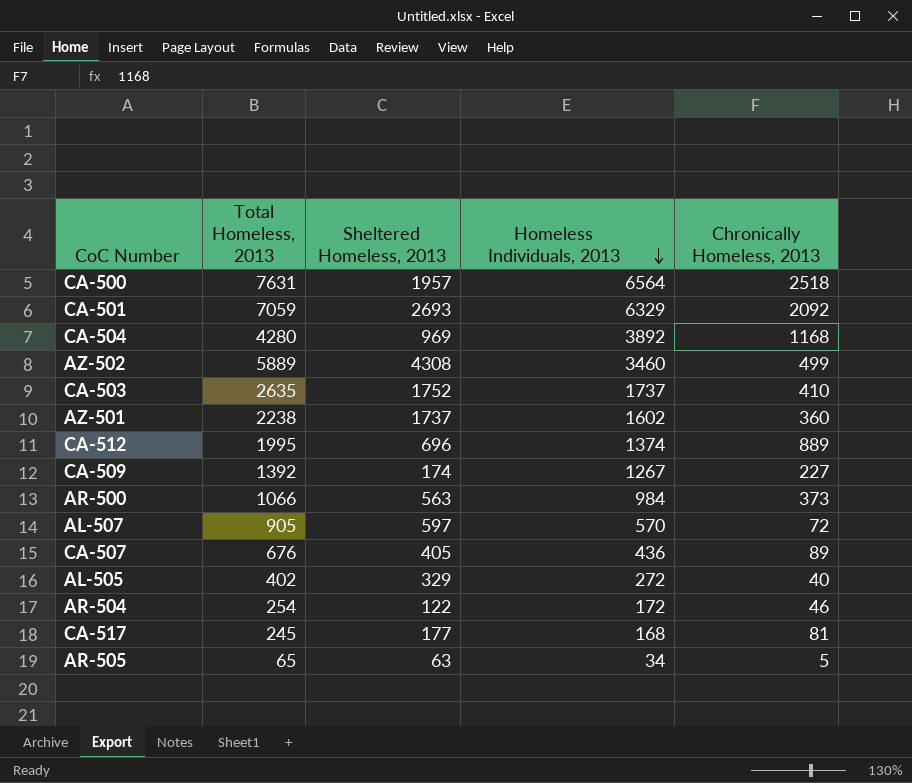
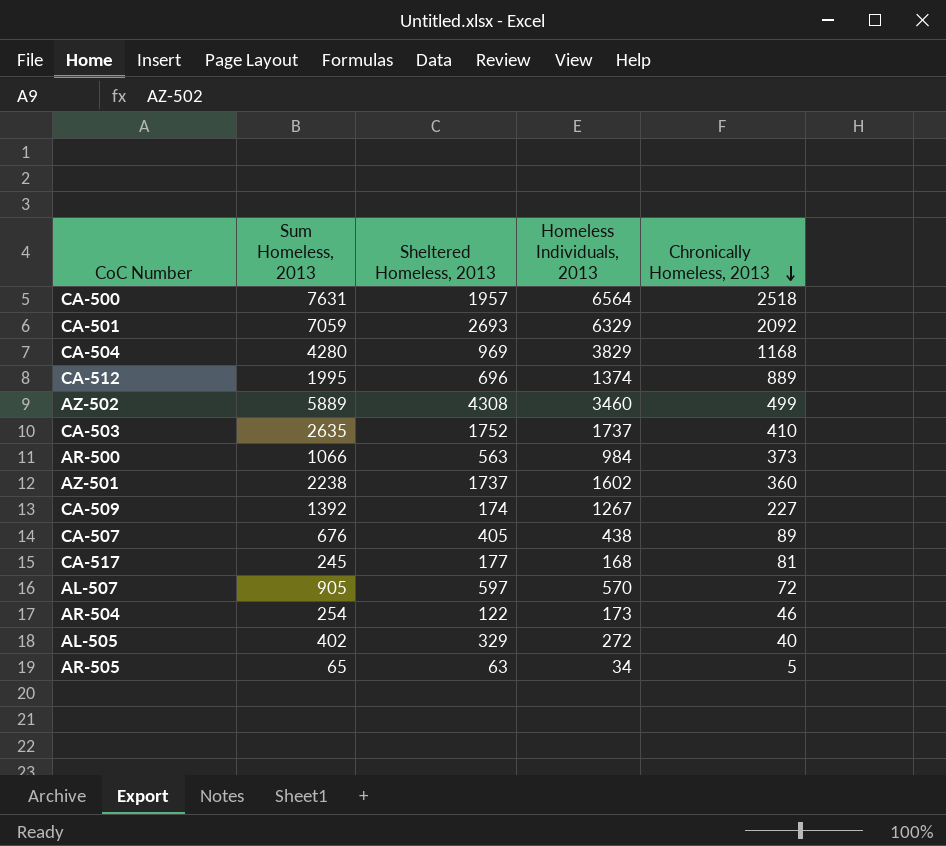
row order: Homeless Individuals, 2013 descending -> Chronically Homeless, 2013 descending
column name: Total Homeless, 2013 -> Sum Homeless, 2013
CA-504 | Homeless Individuals, 2013: 3892 -> 3829
CA-507 | Homeless Individuals, 2013: 436 -> 438
AR-504 | Homeless Individuals, 2013: 172 -> 173

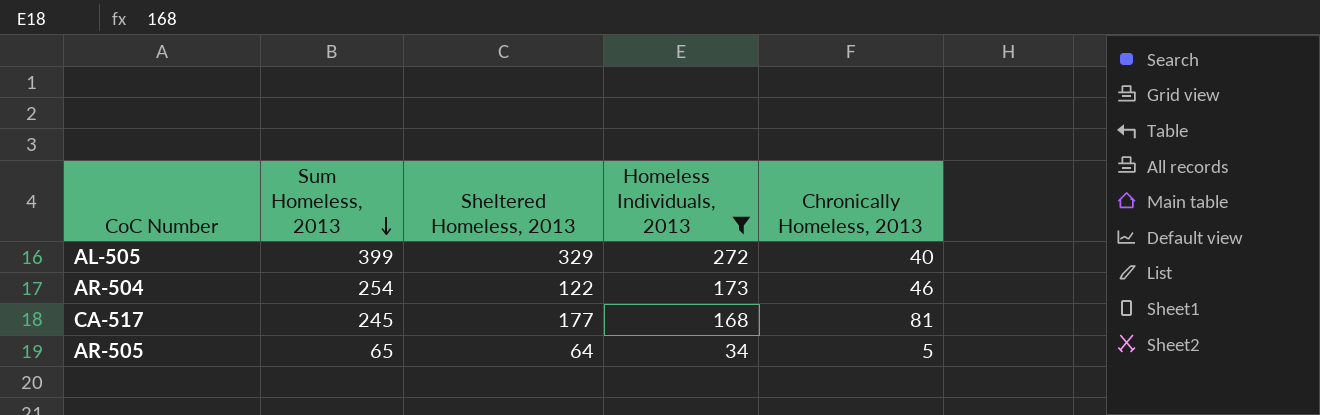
filter: none -> Homeless Individuals, 2013 <= 272
row order: Chronically Homeless, 2013 descending -> Sum Homeless, 2013 descending
AL-505 | Sum Homeless, 2013: 402 -> 399
AR-505 | Sheltered Homeless, 2013: 63 -> 64

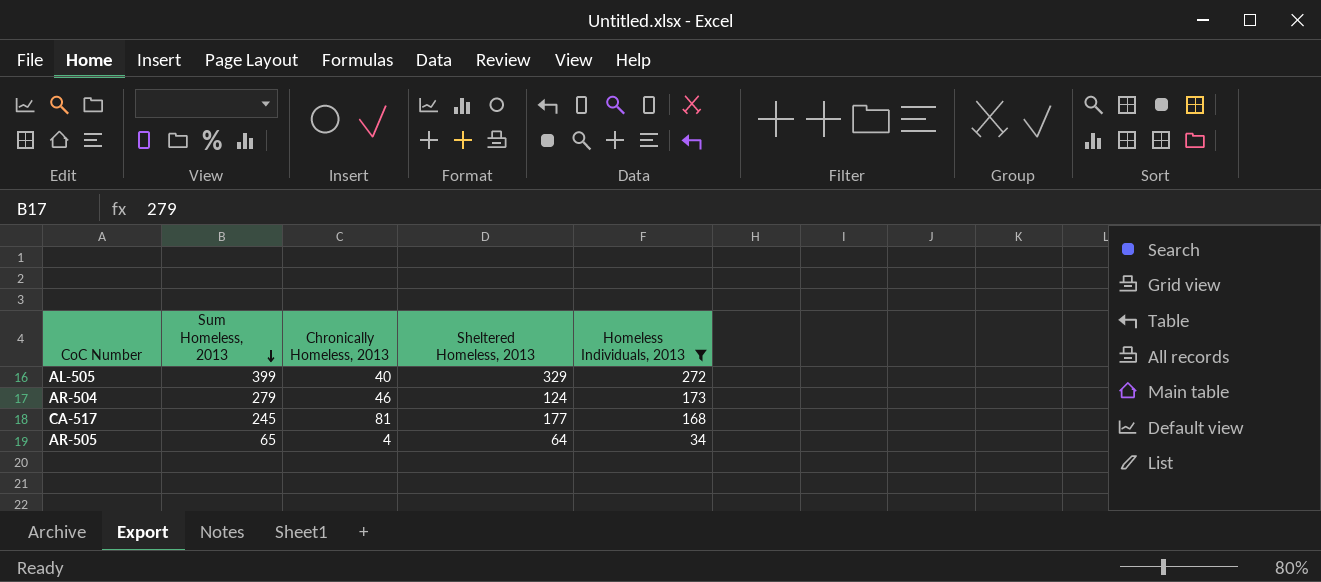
column Chronically Homeless, 2013 | position: 5 -> 3
AR-504 | Sum Homeless, 2013: 254 -> 279
AR-504 | Sheltered Homeless, 2013: 122 -> 124
AR-505 | Chronically Homeless, 2013: 5 -> 4

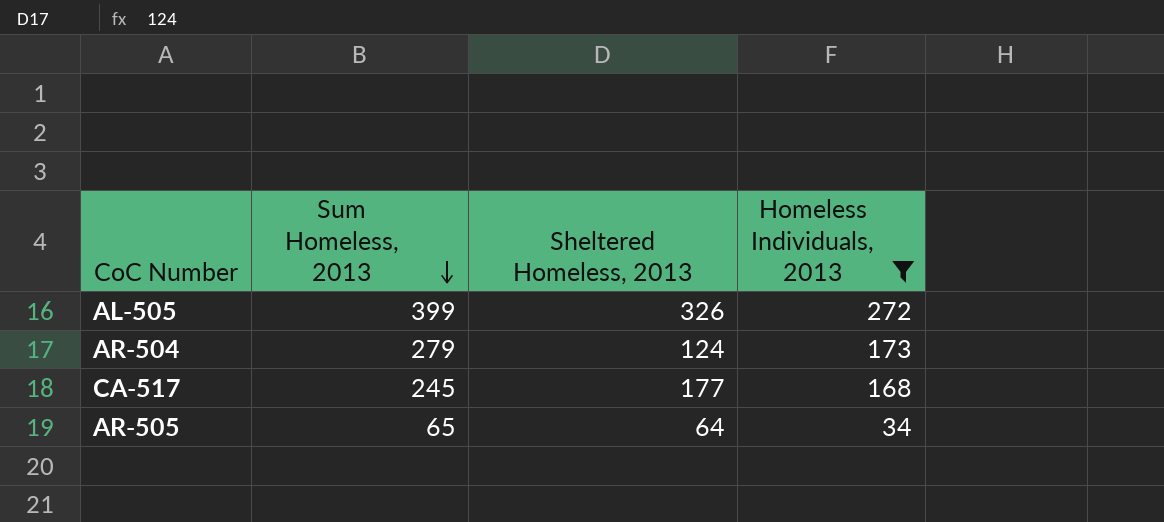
column Chronically Homeless, 2013 | position: 3 -> none
AL-505 | Sheltered Homeless, 2013: 329 -> 326

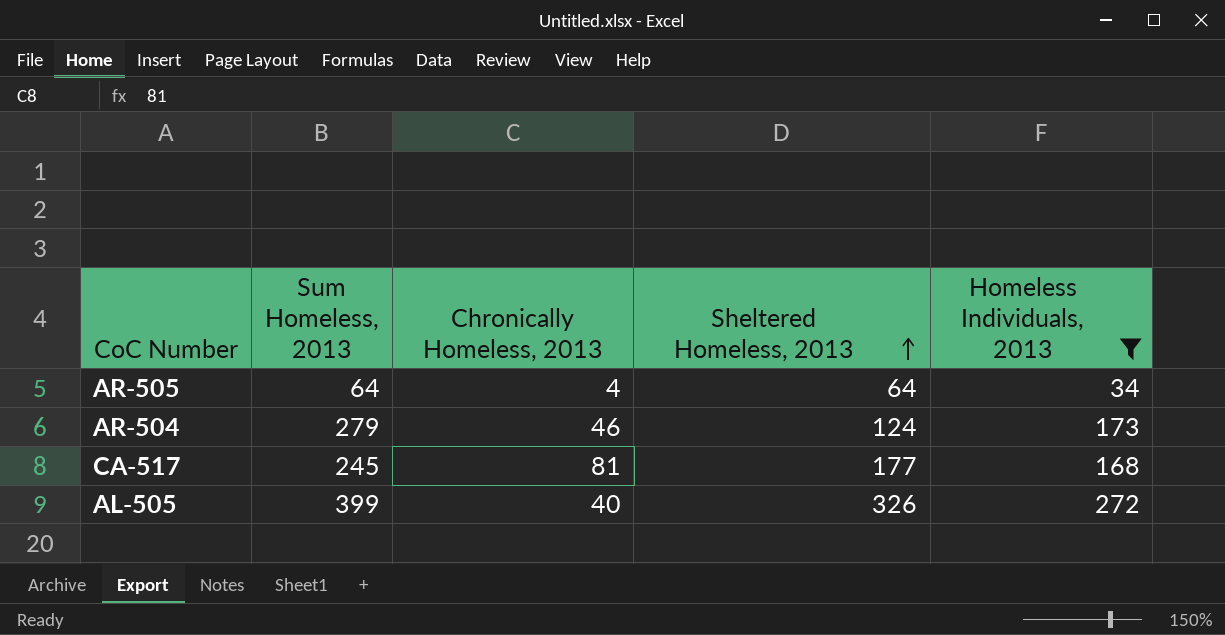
row order: Sum Homeless, 2013 descending -> Sheltered Homeless, 2013 ascending
column Chronically Homeless, 2013 | position: none -> 3
AR-505 | Sum Homeless, 2013: 65 -> 64

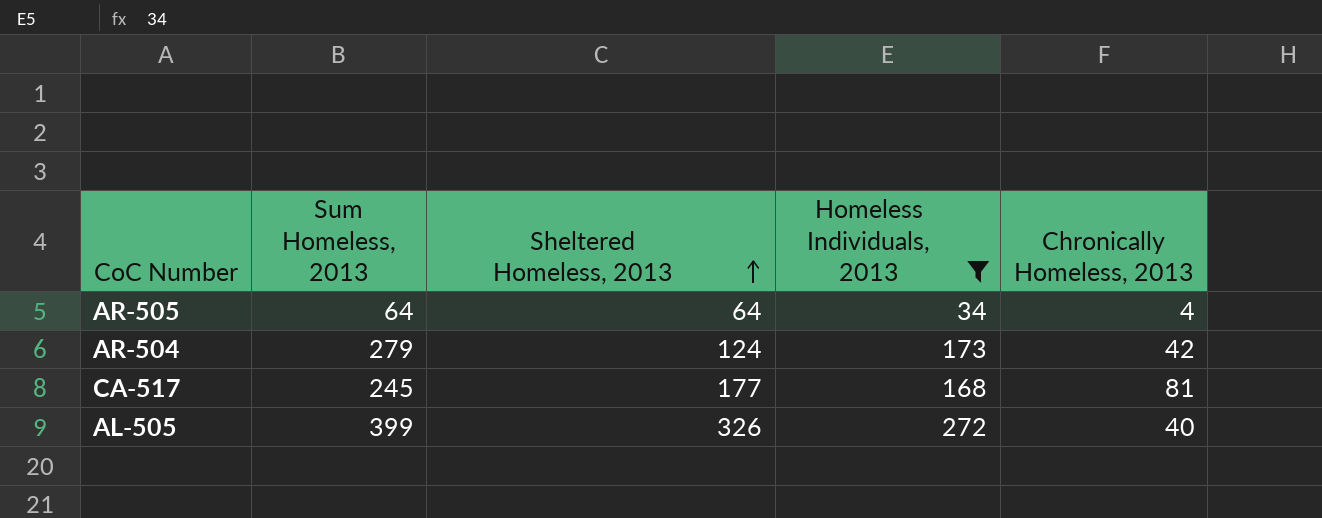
column Chronically Homeless, 2013 | position: 3 -> 5
AR-504 | Chronically Homeless, 2013: 46 -> 42

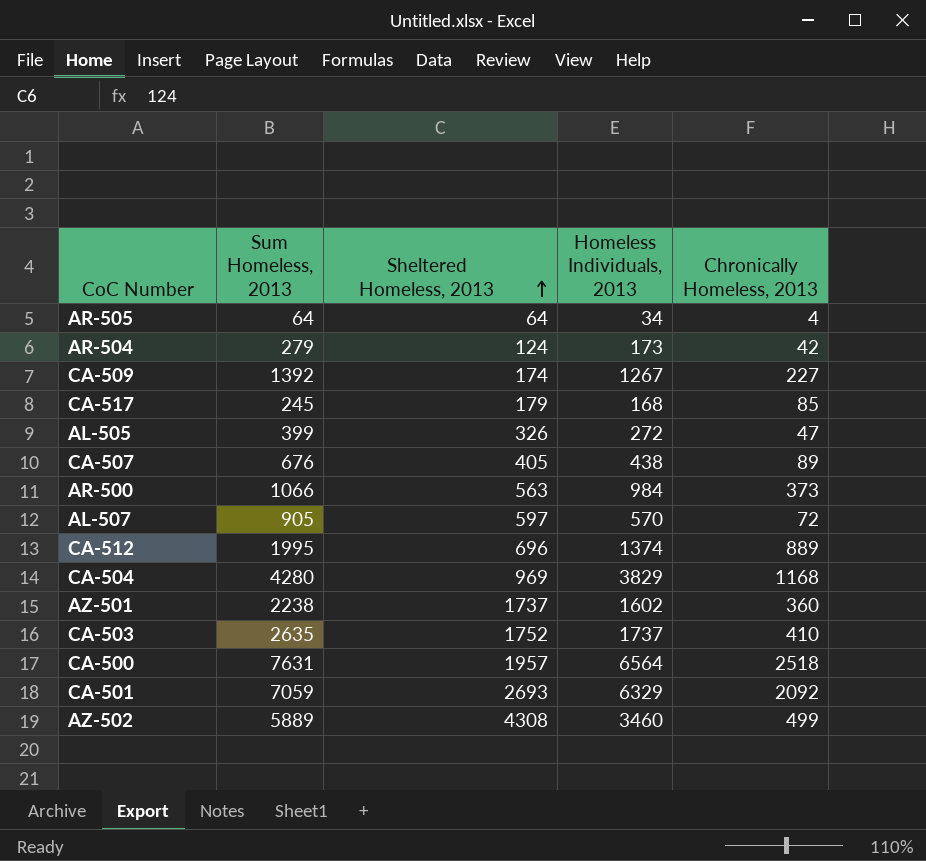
filter: Homeless Individuals, 2013 <= 272 -> none
CA-517 | Sheltered Homeless, 2013: 177 -> 179
CA-517 | Chronically Homeless, 2013: 81 -> 85
AL-505 | Chronically Homeless, 2013: 40 -> 47

